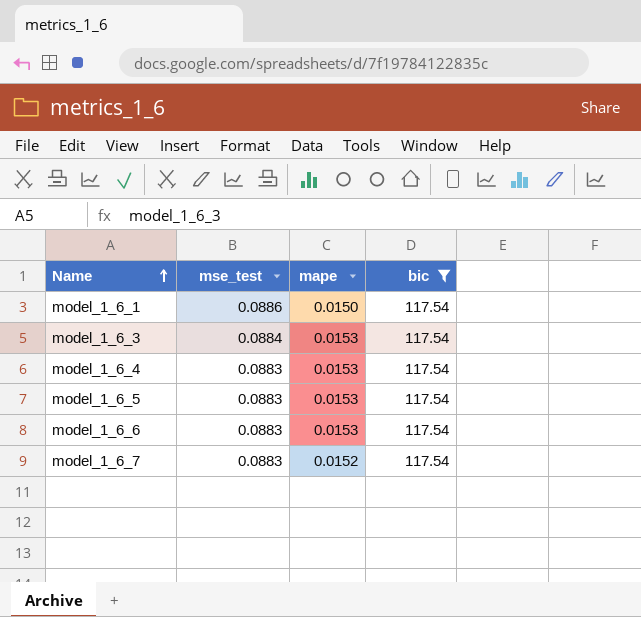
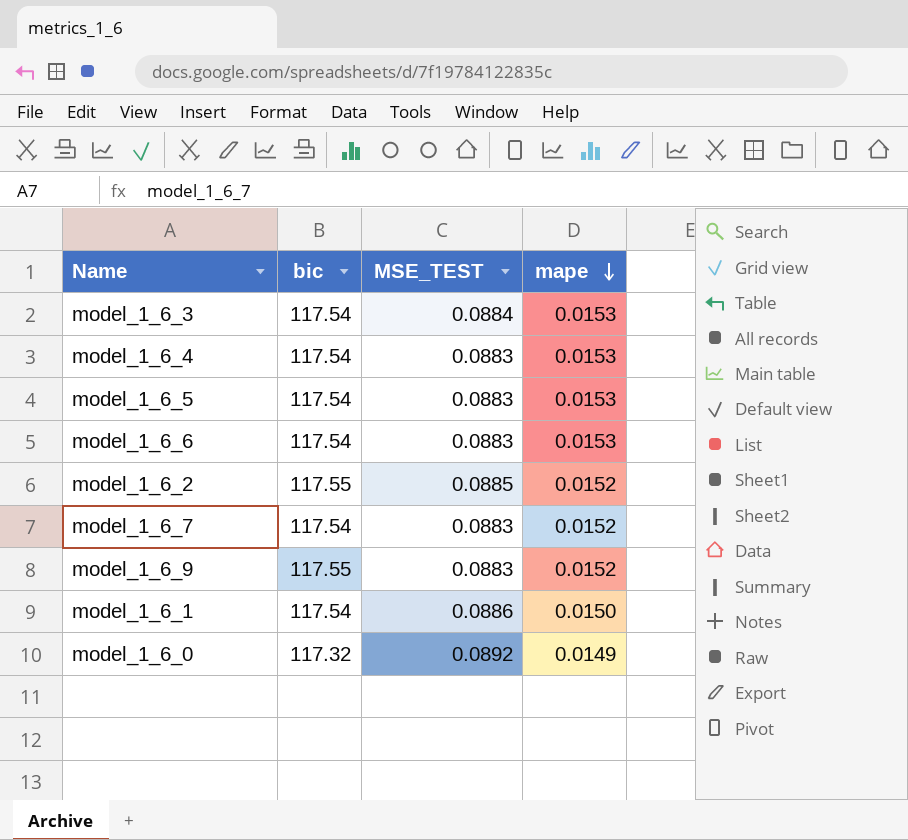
filter: bic = 117.54 -> none
row order: Name ascending -> mape descending
column bic | position: 4 -> 2
column name: mse_test -> MSE_TEST

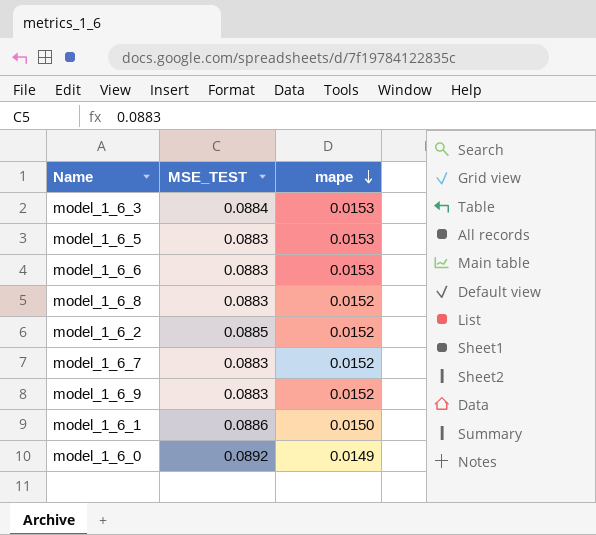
column bic | position: 2 -> none
row model_1_6_4: 117.54 | 0.0883 | 0.0153 -> none
row model_1_6_8: none -> 0.0883 | 0.0152

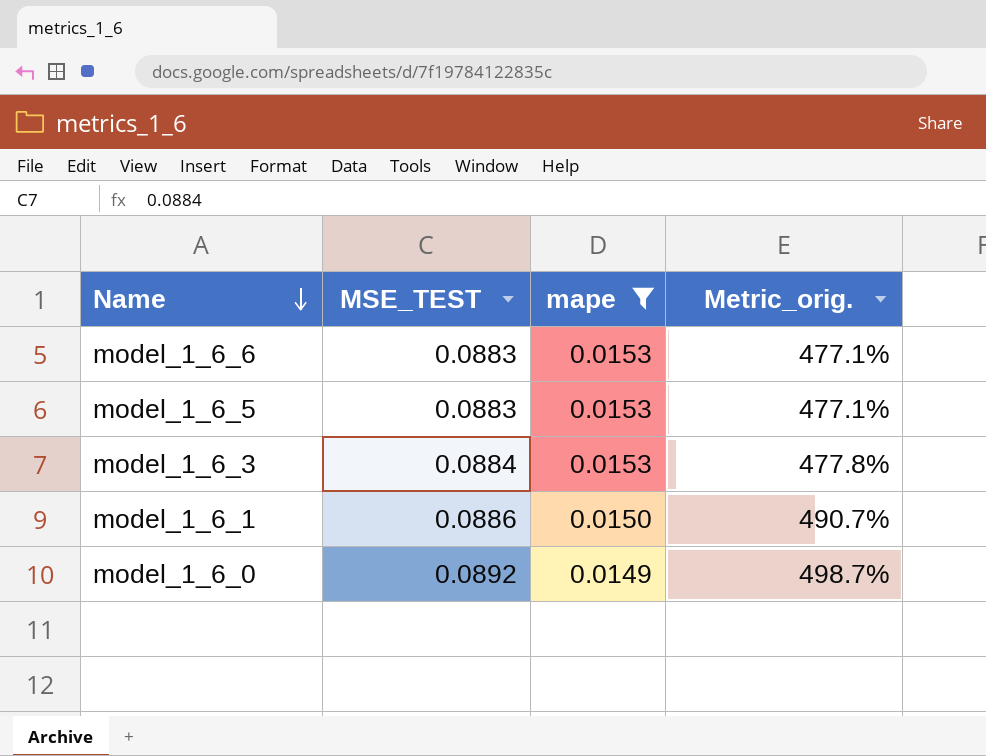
filter: none -> mape != 0.0152
row order: mape descending -> Name descending
column Metric_orig. | formula: none -> ([MSE_TEST] - [mape]) / [mape]

